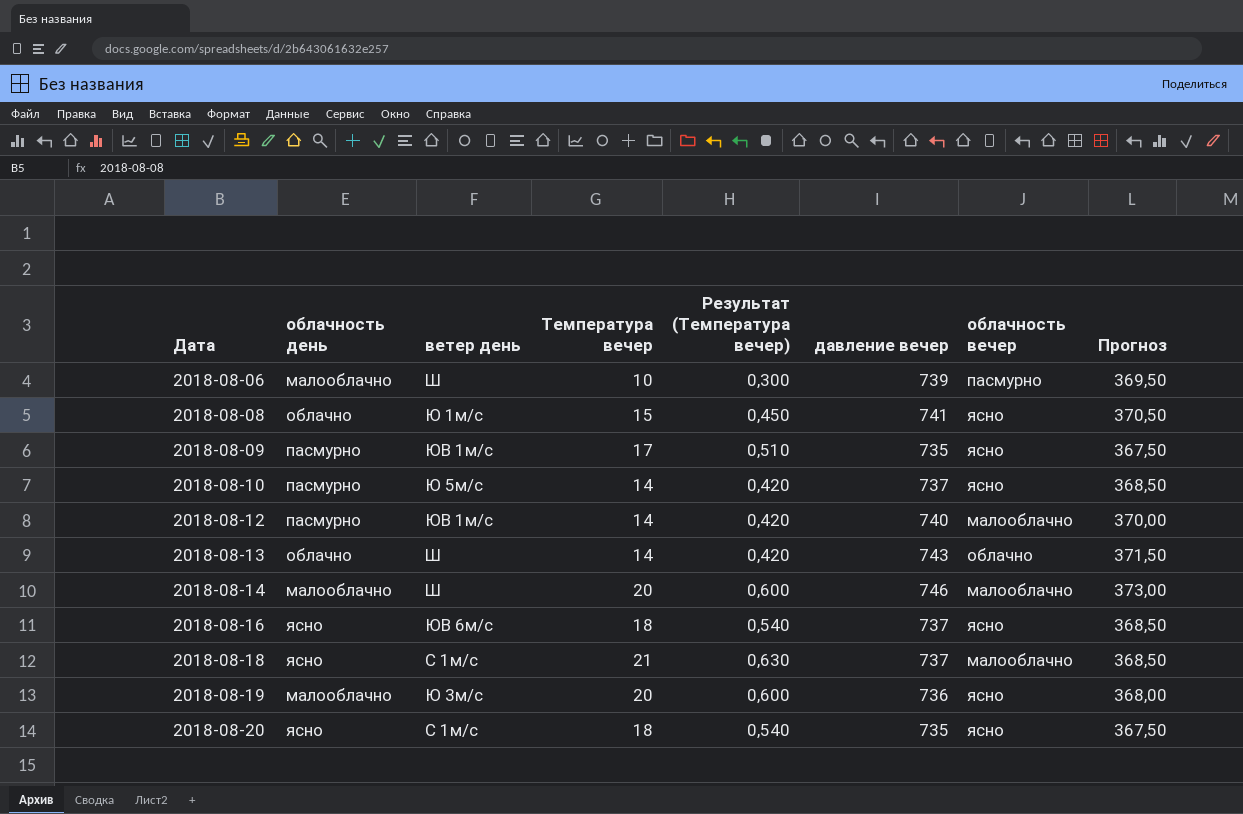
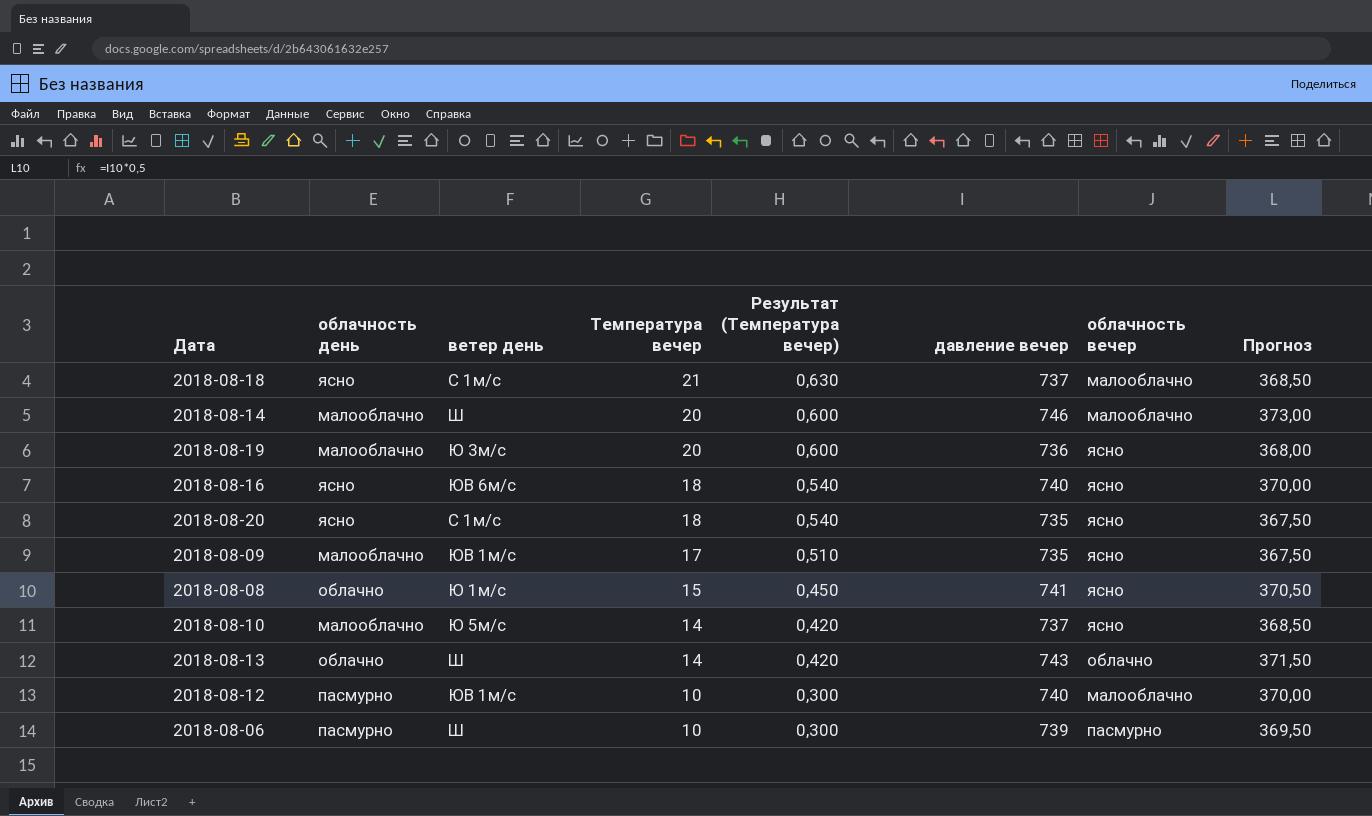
row order: Дата ascending -> Температура вечер descending
2018-08-16 | давление вечер: 737 -> 740
2018-08-16 | Прогноз: 368,50 -> 370,00
2018-08-09 | облачность день: пасмурно -> малооблачно
2018-08-10 | облачность день: пасмурно -> малооблачно
2018-08-12 | Температура вечер: 14 -> 10
2018-08-12 | Результат (Температура вечер): 0,420 -> 0,300
2018-08-06 | облачность день: малооблачно -> пасмурно

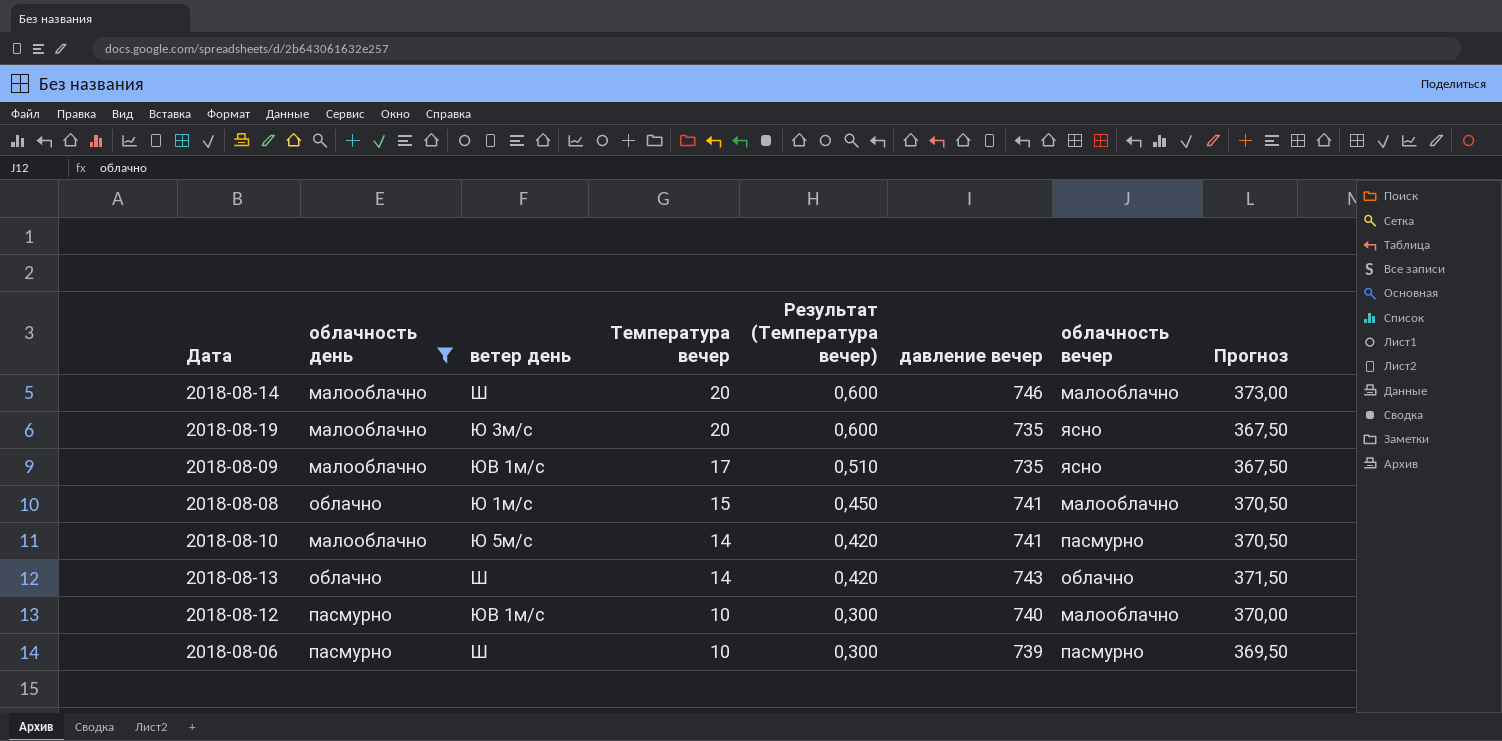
filter: none -> облачность день != ясно
2018-08-19 | давление вечер: 736 -> 735
2018-08-19 | Прогноз: 368,00 -> 367,50
2018-08-08 | облачность вечер: ясно -> малооблачно
2018-08-10 | давление вечер: 737 -> 741
2018-08-10 | облачность вечер: ясно -> пасмурно
2018-08-10 | Прогноз: 368,50 -> 370,50

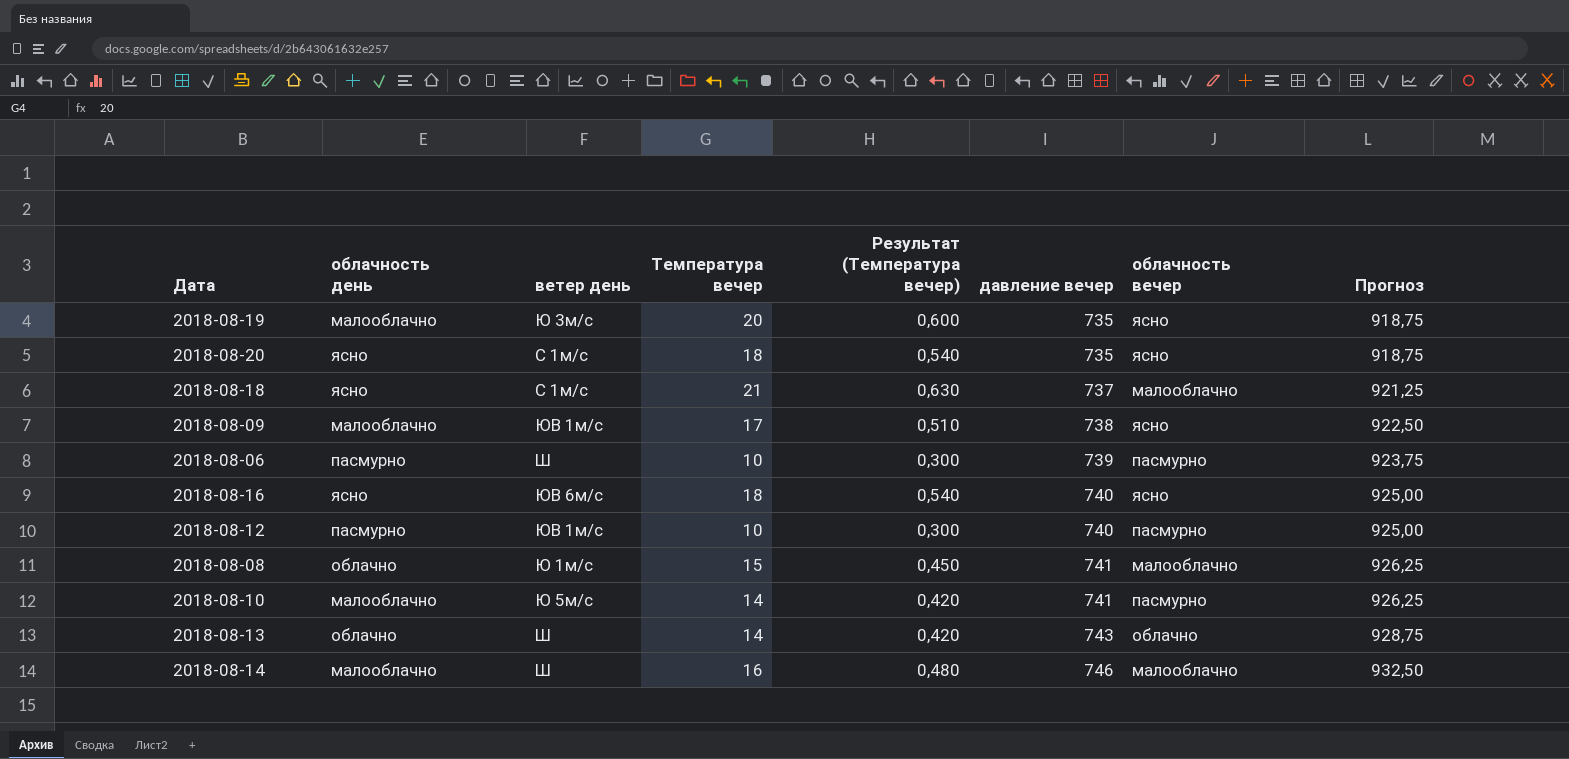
filter: облачность день != ясно -> none
row order: Температура вечер descending -> давление вечер ascending
column Прогноз | formula: [давление вечер] * 0,5 -> [давление вечер] * 1,25
2018-08-09 | давление вечер: 735 -> 738
2018-08-12 | облачность вечер: малооблачно -> пасмурно
2018-08-14 | Температура вечер: 20 -> 16
2018-08-14 | Результат (Температура вечер): 0,600 -> 0,480

